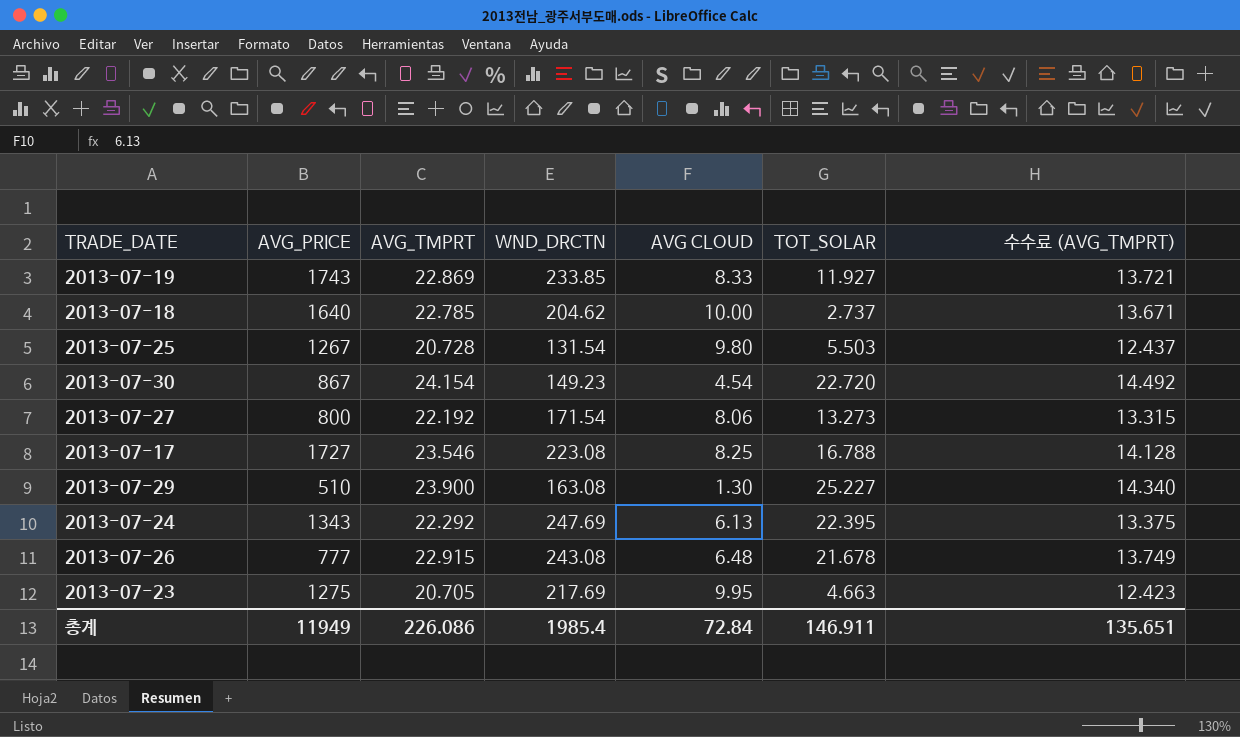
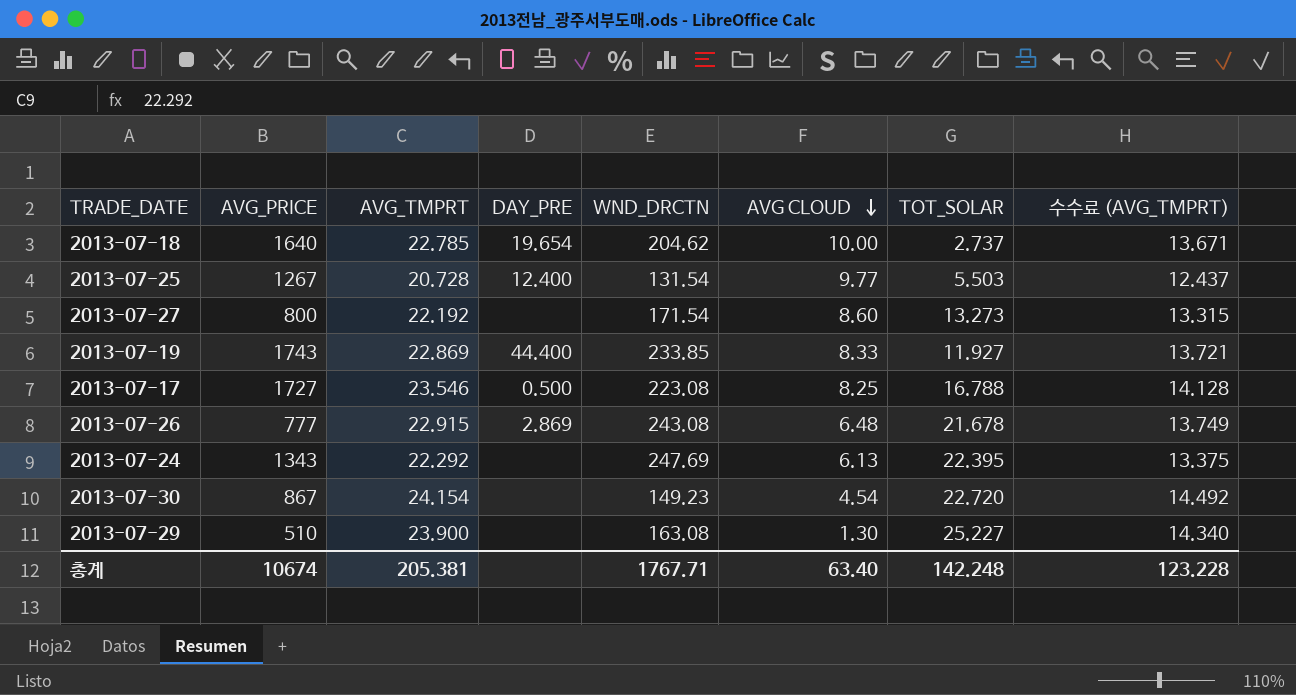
row order: none -> AVG CLOUD descending
column DAY_PRE | position: none -> 4
row 2013-07-23: 1275 | 20.705 | 217.69 | 9.95 | 4.663 | 12.423 -> none
2013-07-25 | AVG CLOUD: 9.80 -> 9.77
2013-07-27 | AVG CLOUD: 8.06 -> 8.60
총계 | AVG_PRICE: 11949 -> 10674
총계 | AVG_TMPRT: 226.086 -> 205.381
총계 | WND_DRCTN: 1985.4 -> 1767.71
총계 | AVG CLOUD: 72.84 -> 63.40
총계 | TOT_SOLAR: 146.911 -> 142.248
총계 | 수수료 (AVG_TMPRT): 135.651 -> 123.228

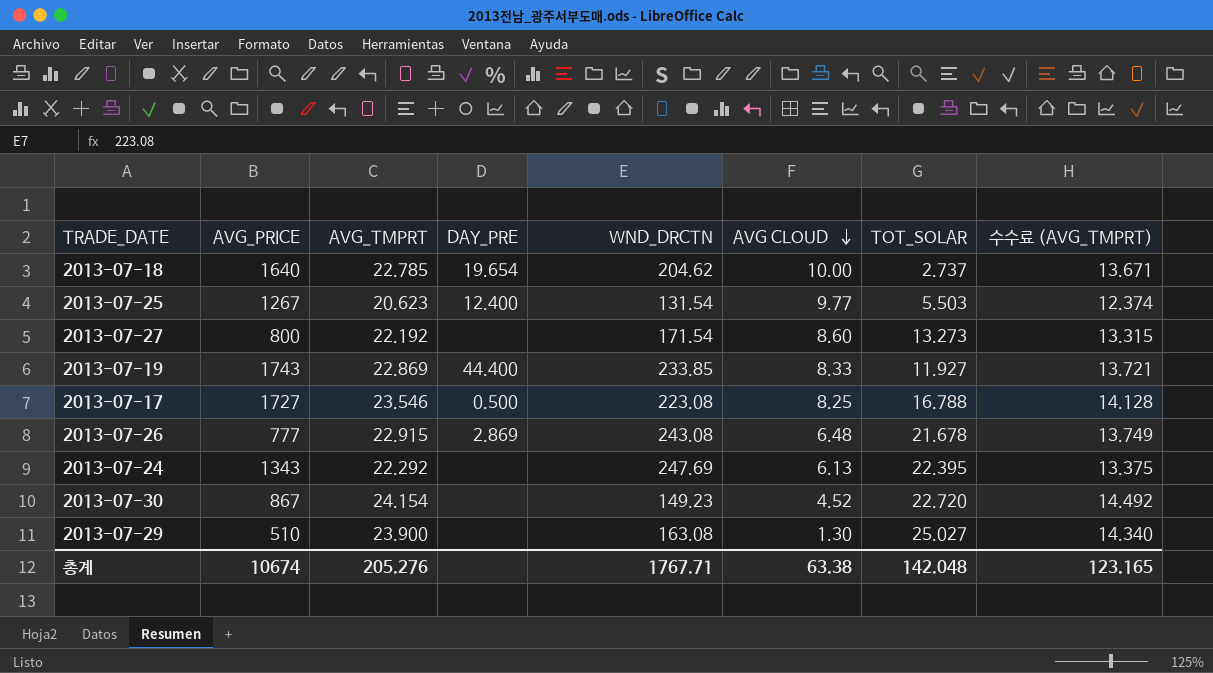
2013-07-25 | AVG_TMPRT: 20.728 -> 20.623
2013-07-25 | 수수료 (AVG_TMPRT): 12.437 -> 12.374
2013-07-30 | AVG CLOUD: 4.54 -> 4.52
2013-07-29 | TOT_SOLAR: 25.227 -> 25.027
총계 | AVG_TMPRT: 205.381 -> 205.276
총계 | AVG CLOUD: 63.40 -> 63.38
총계 | TOT_SOLAR: 142.248 -> 142.048
총계 | 수수료 (AVG_TMPRT): 123.228 -> 123.165

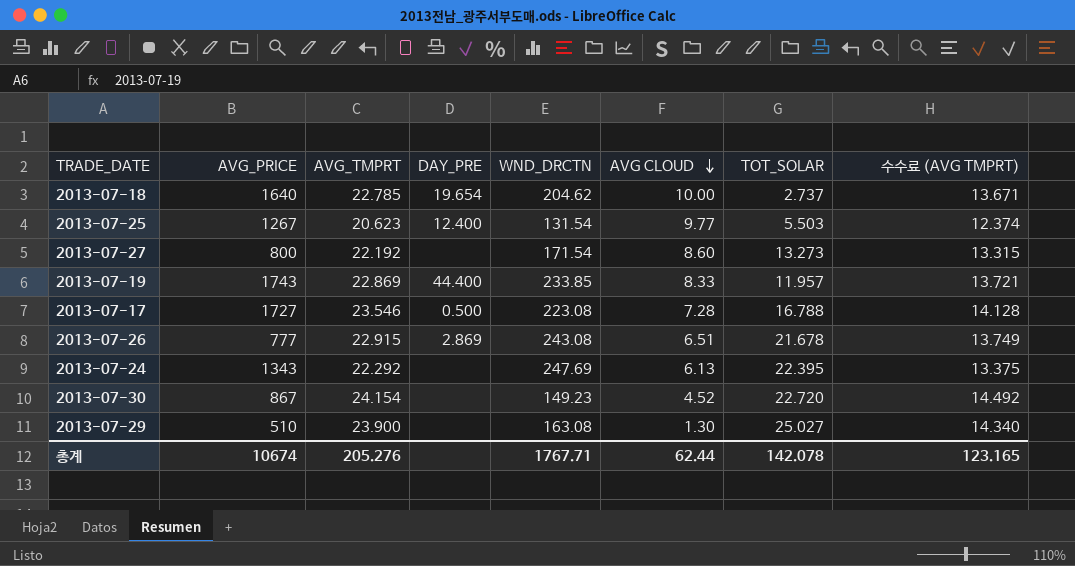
column name: 수수료 (AVG_TMPRT) -> 수수료 (AVG TMPRT)
2013-07-19 | TOT_SOLAR: 11.927 -> 11.957
2013-07-17 | AVG CLOUD: 8.25 -> 7.28
2013-07-26 | AVG CLOUD: 6.48 -> 6.51
총계 | AVG CLOUD: 63.38 -> 62.44
총계 | TOT_SOLAR: 142.048 -> 142.078

